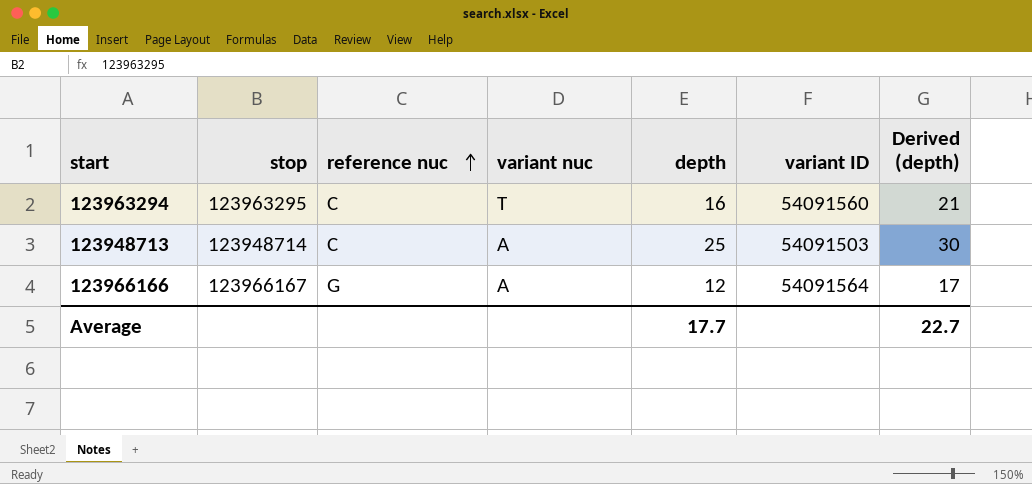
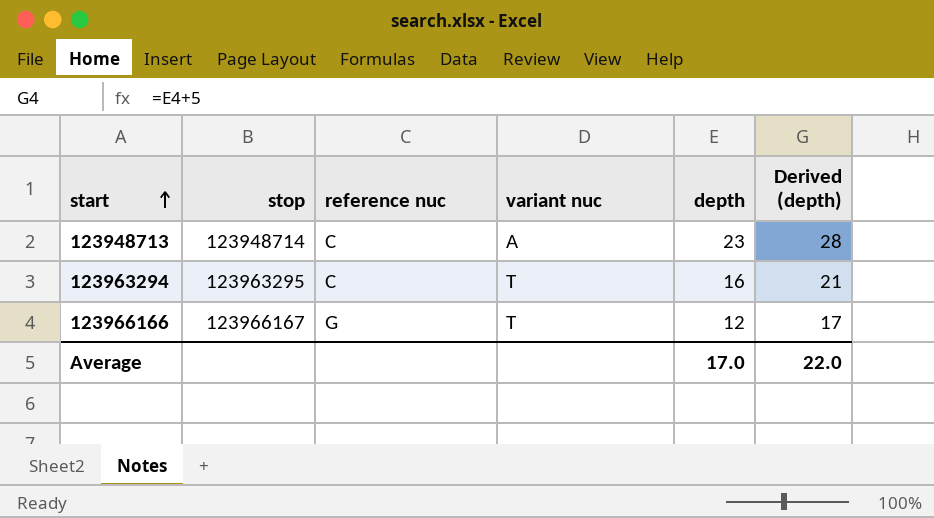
row order: reference nuc ascending -> start ascending
column variant ID | position: 6 -> none
123948713 | depth: 25 -> 23
123948713 | Derived (depth): 30 -> 28
123966166 | variant nuc: A -> T
Average | depth: 17.7 -> 17.0
Average | Derived (depth): 22.7 -> 22.0

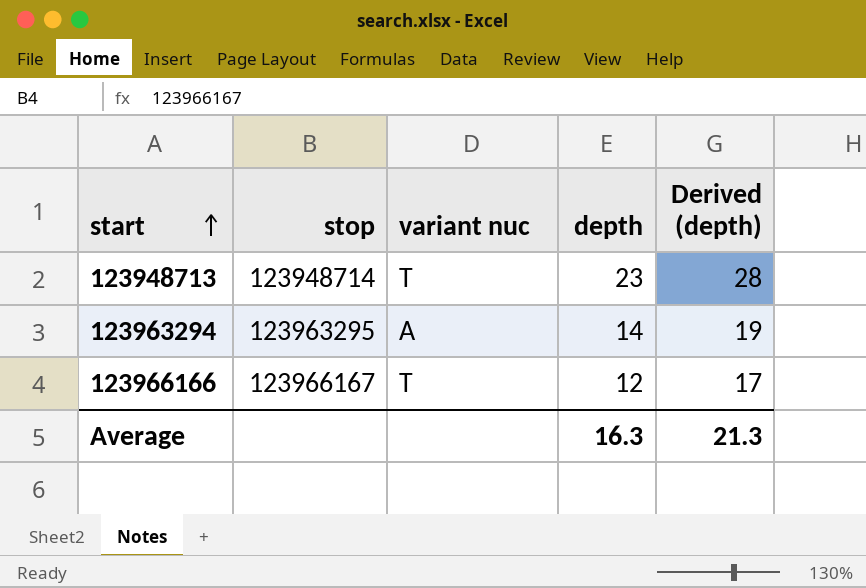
column reference nuc | position: 3 -> none
123948713 | variant nuc: A -> T
123963294 | variant nuc: T -> A
123963294 | depth: 16 -> 14
123963294 | Derived (depth): 21 -> 19
Average | depth: 17.0 -> 16.3
Average | Derived (depth): 22.0 -> 21.3

